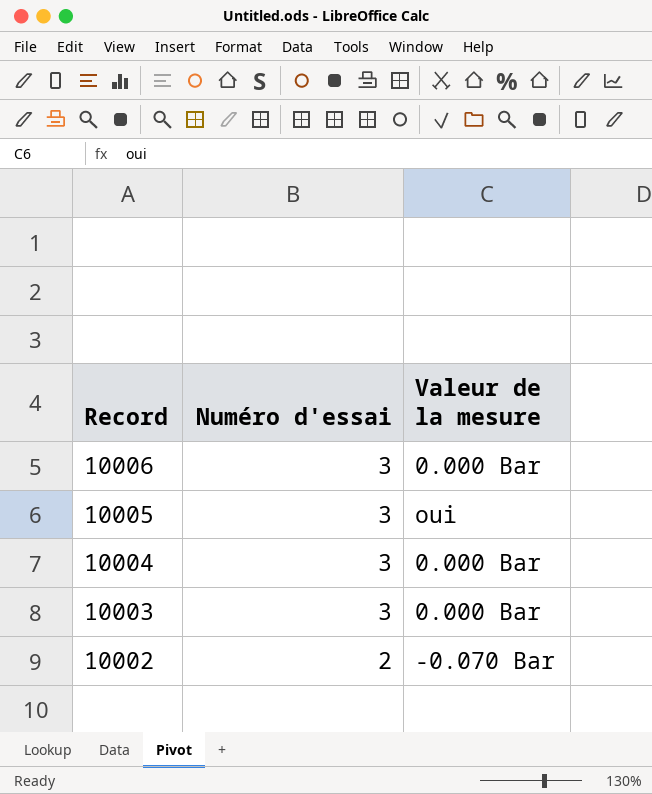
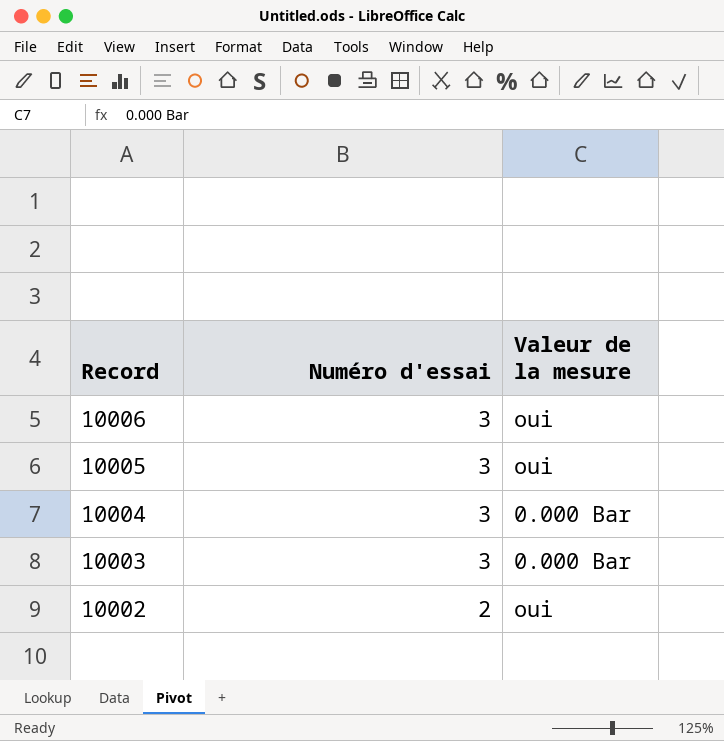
10006 | Valeur de la mesure: 0.000 Bar -> oui
10002 | Valeur de la mesure: -0.070 Bar -> oui

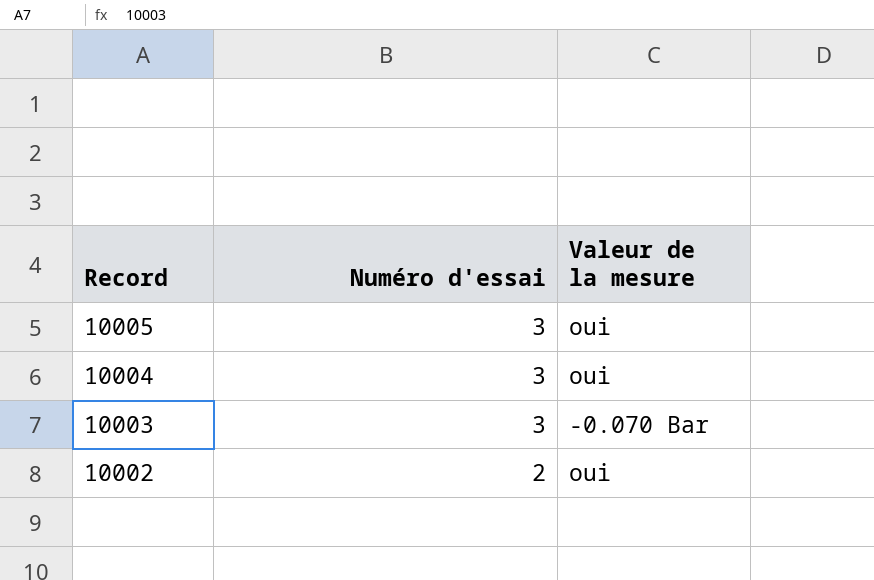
row 10006: 3 | oui -> none
10004 | Valeur de la mesure: 0.000 Bar -> oui
10003 | Valeur de la mesure: 0.000 Bar -> -0.070 Bar

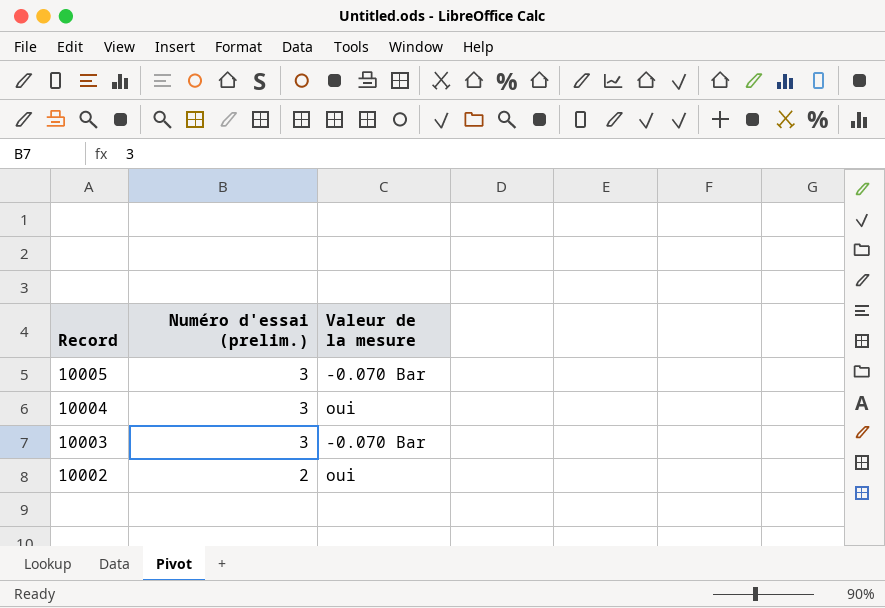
column name: Numéro d'essai -> Numéro d'essai (prelim.)
10005 | Valeur de la mesure: oui -> -0.070 Bar

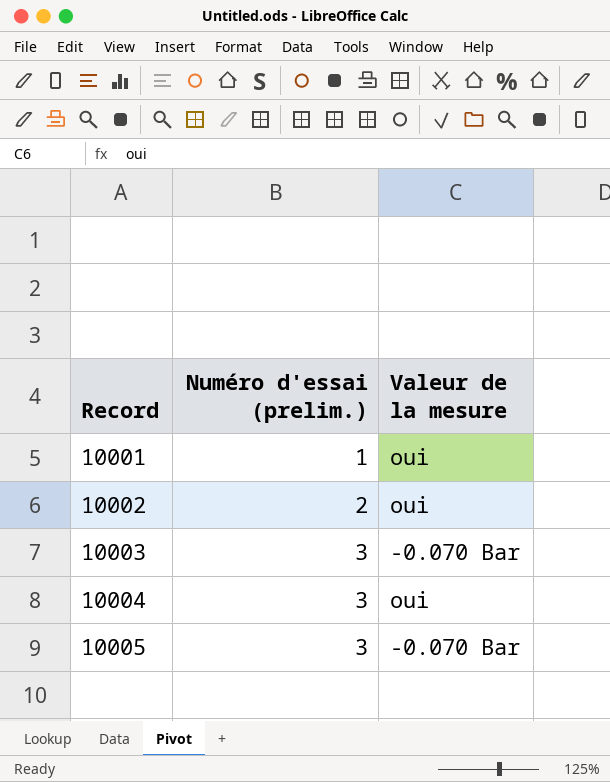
row order: Record descending -> Record ascending
row 10001: none -> 1 | oui

